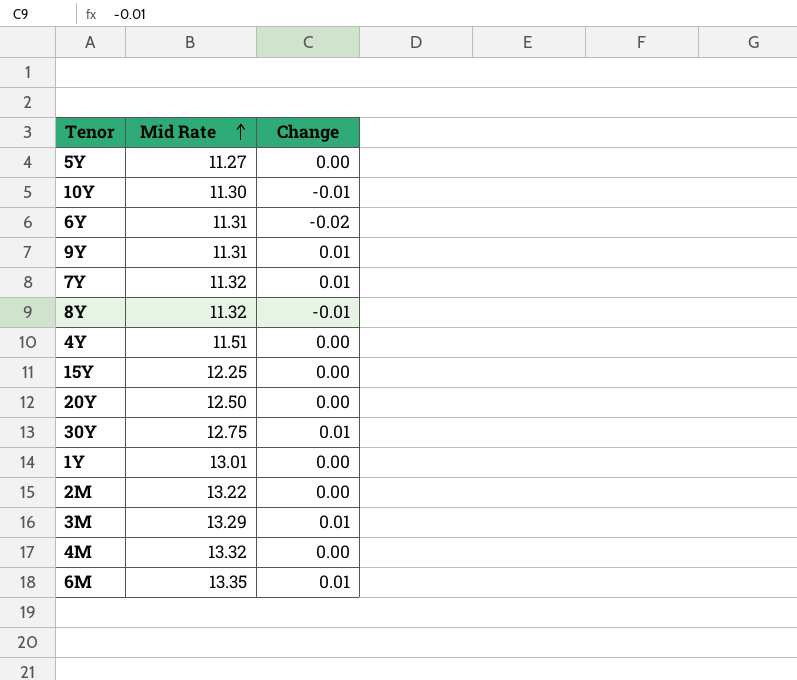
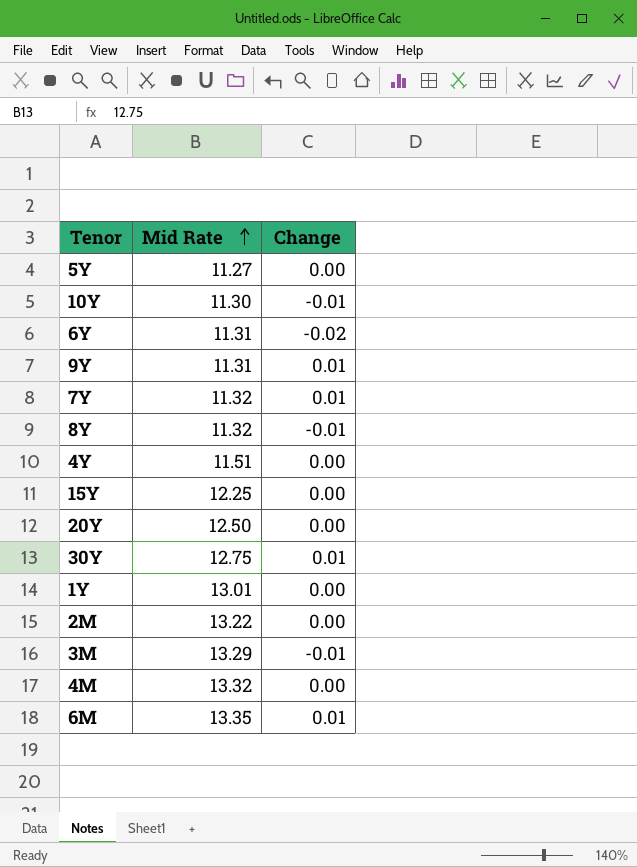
3M | Change: 0.01 -> -0.01

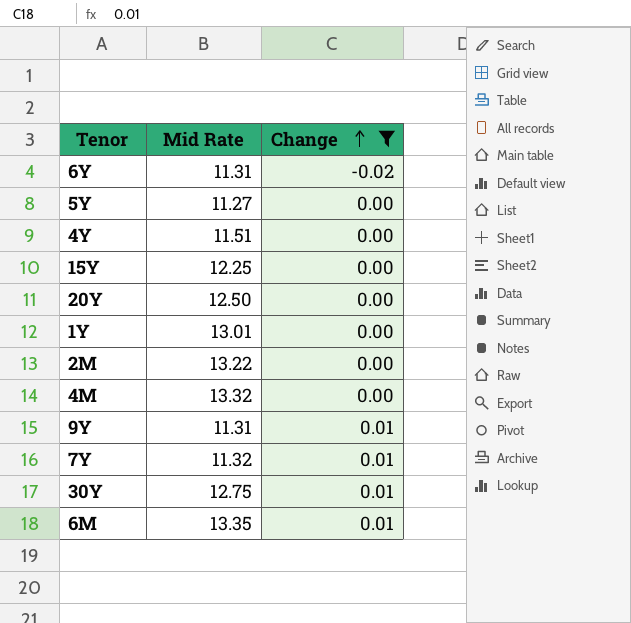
filter: none -> Change != -0.01
row order: Mid Rate ascending -> Change ascending

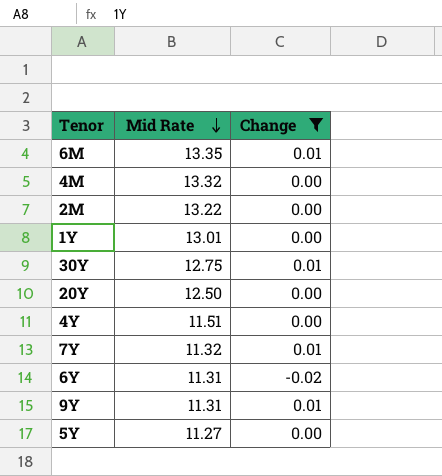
row order: Change ascending -> Mid Rate descending
row 15Y: 12.25 | 0.00 -> none

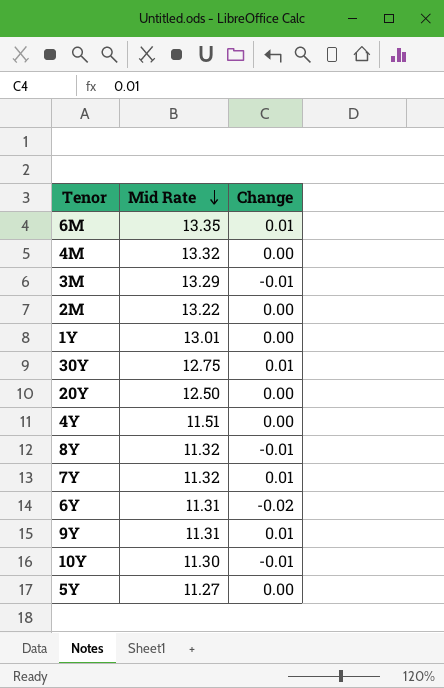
filter: Change != -0.01 -> none

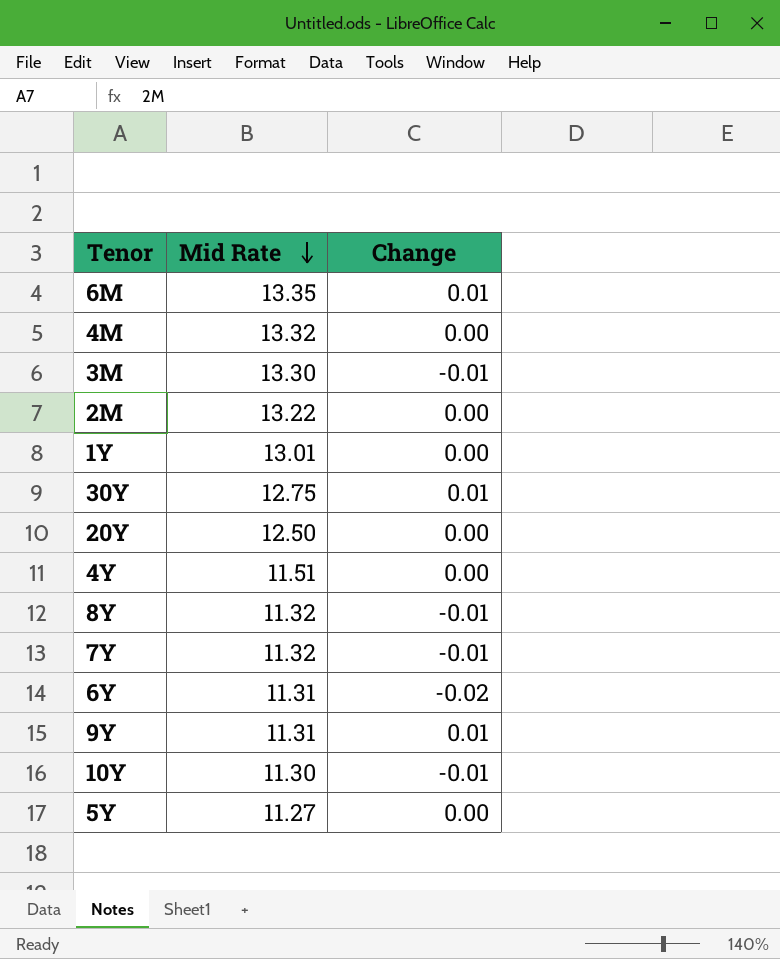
3M | Mid Rate: 13.29 -> 13.30
7Y | Change: 0.01 -> -0.01

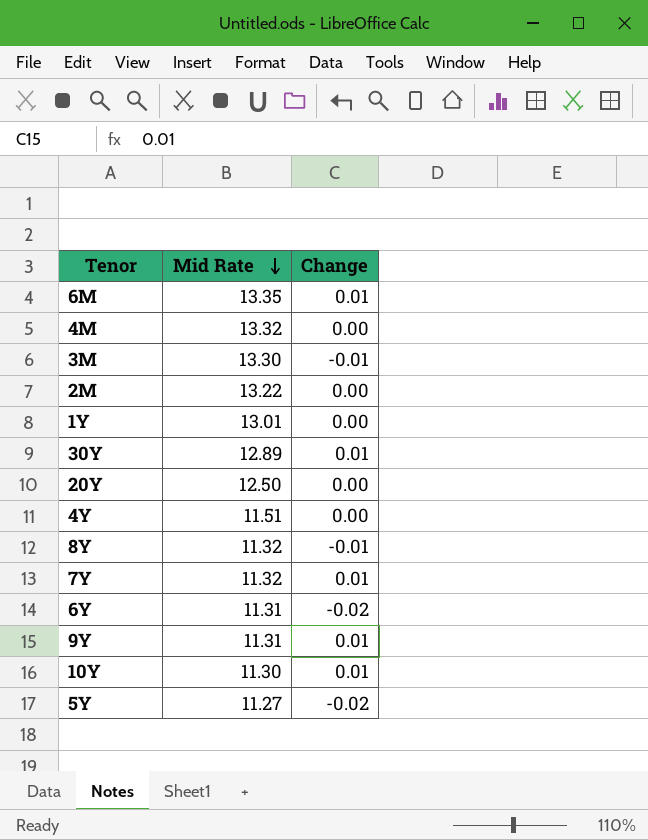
30Y | Mid Rate: 12.75 -> 12.89
7Y | Change: -0.01 -> 0.01
10Y | Change: -0.01 -> 0.01
5Y | Change: 0.00 -> -0.02

